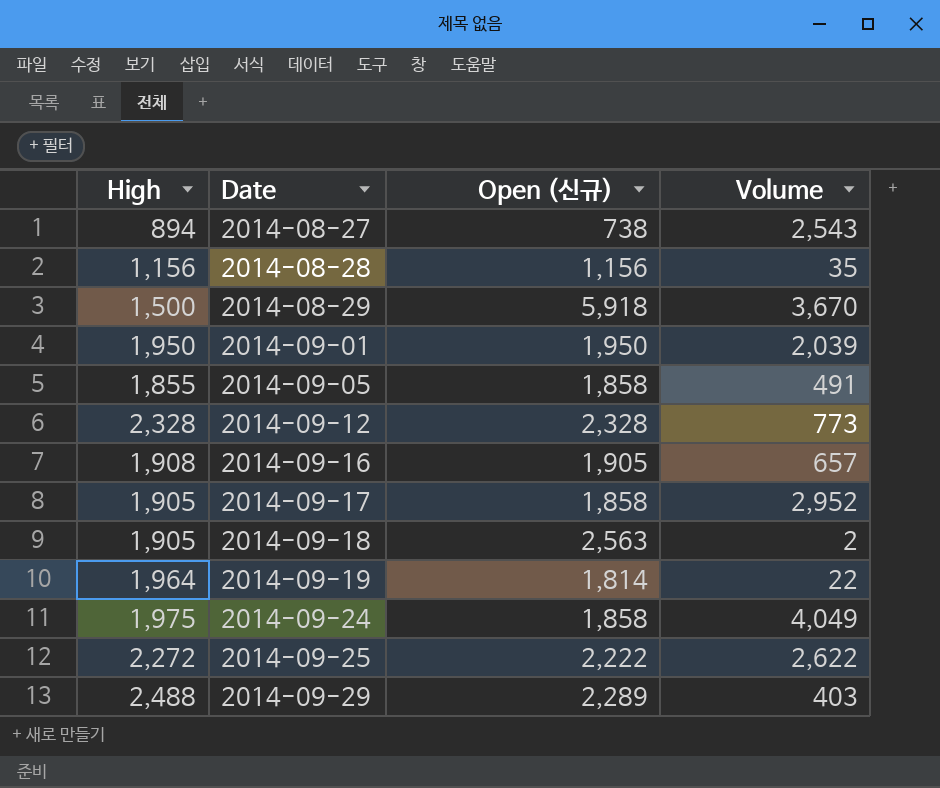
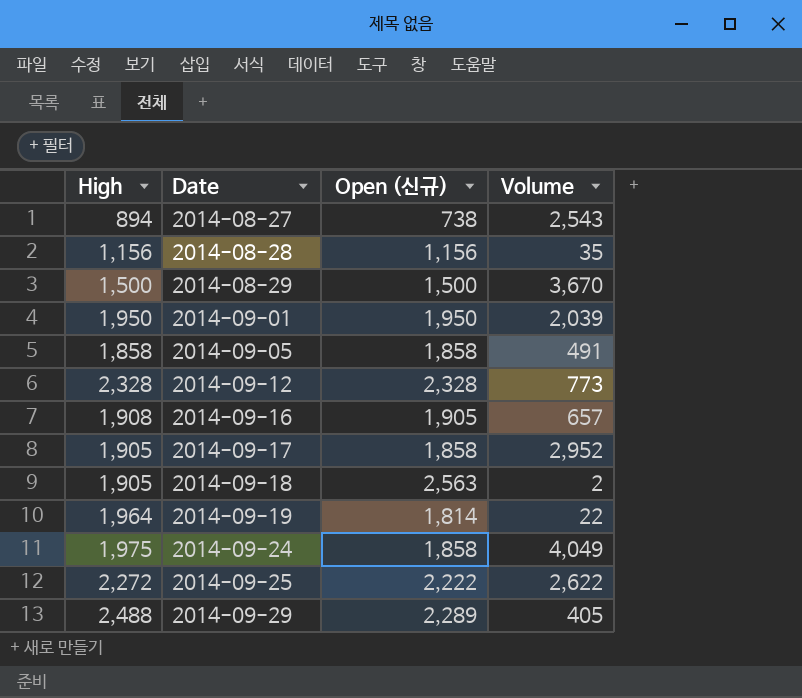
2014-08-29 | Open (신규): 5,918 -> 1,500
2014-09-05 | High: 1,855 -> 1,858
2014-09-29 | Volume: 403 -> 405

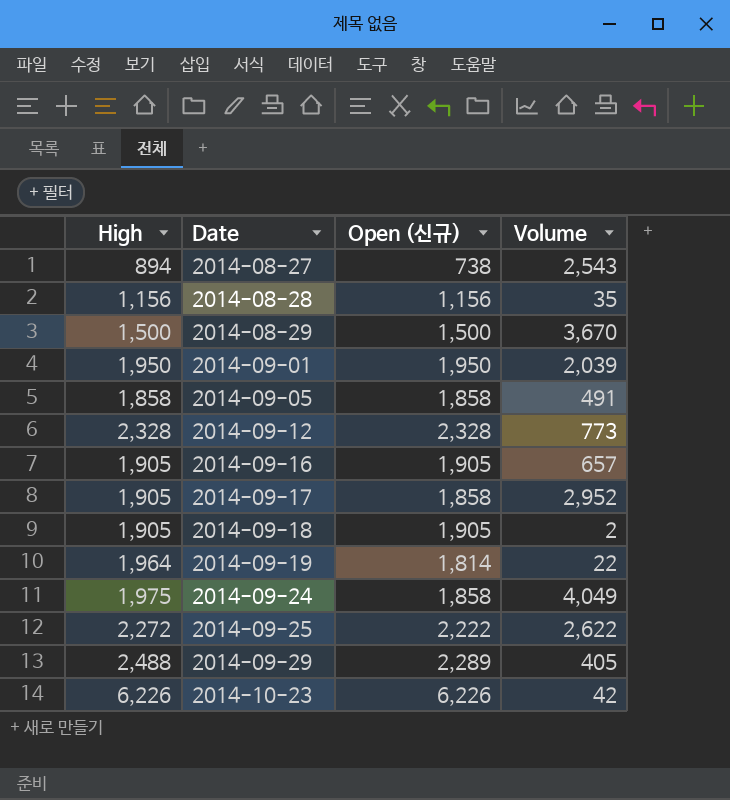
2014-09-16 | High: 1,908 -> 1,905
2014-09-18 | Open (신규): 2,563 -> 1,905
row 2014-10-23: none -> 6,226 | 6,226 | 42

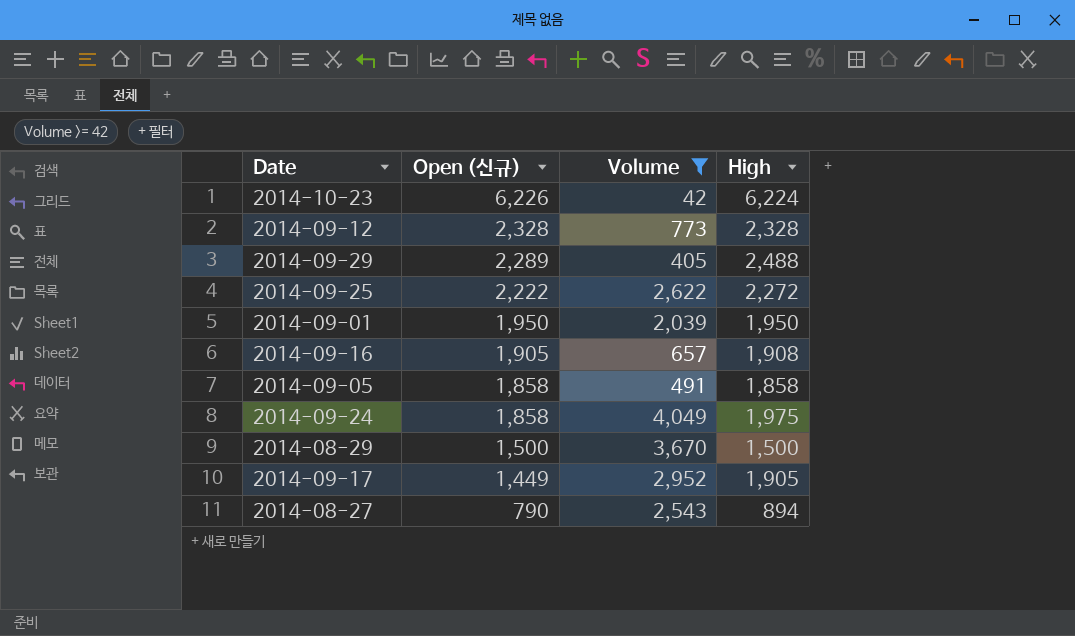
filter: none -> Volume >= 42
row order: Date ascending -> Open (신규) descending
column High | position: 1 -> 4
2014-10-23 | High: 6,226 -> 6,224
2014-09-16 | High: 1,905 -> 1,908
2014-09-17 | Open (신규): 1,858 -> 1,449
2014-08-27 | Open (신규): 738 -> 790

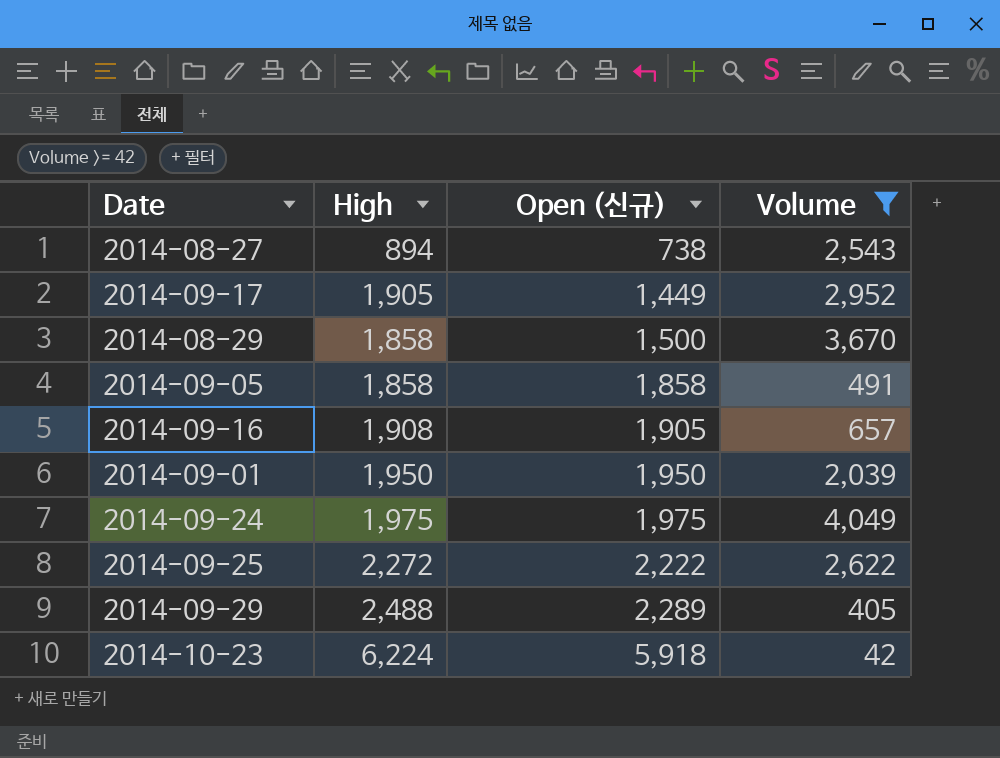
row order: Open (신규) descending -> Open (신규) ascending
column High | position: 4 -> 2
row 2014-09-12: 2,328 | 773 | 2,328 -> none
2014-08-27 | Open (신규): 790 -> 738
2014-08-29 | High: 1,500 -> 1,858
2014-09-24 | Open (신규): 1,858 -> 1,975
2014-10-23 | Open (신규): 6,226 -> 5,918

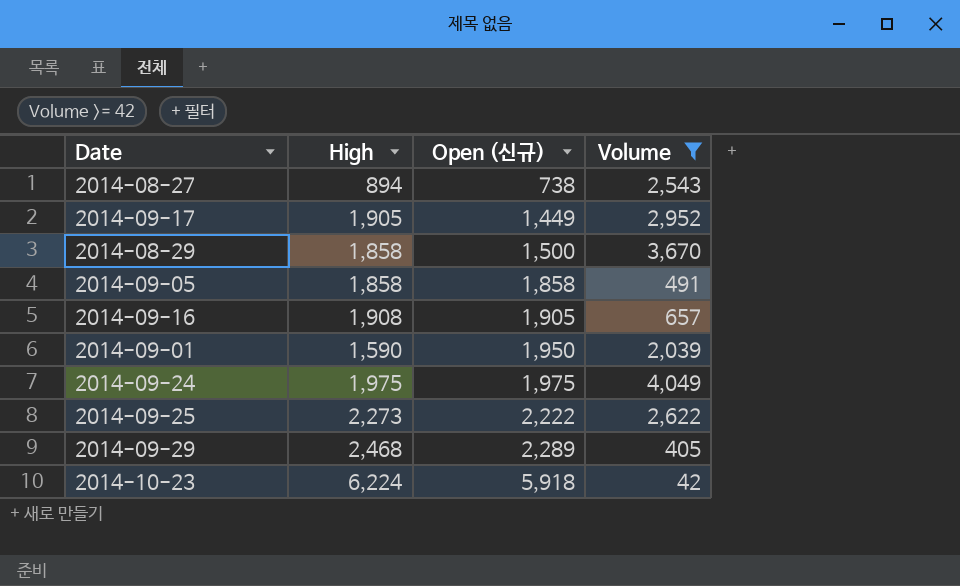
2014-09-01 | High: 1,950 -> 1,590
2014-09-25 | High: 2,272 -> 2,273
2014-09-29 | High: 2,488 -> 2,468

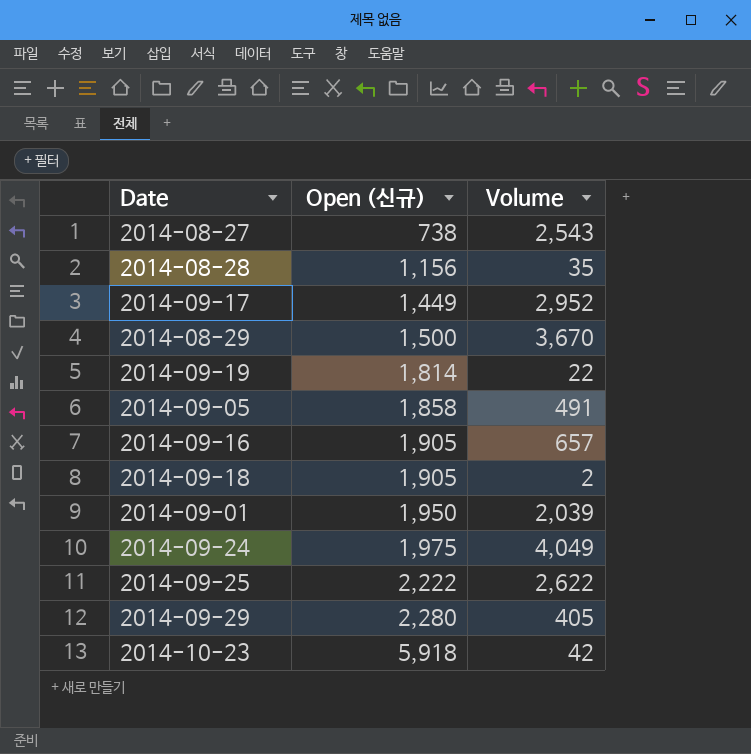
filter: Volume >= 42 -> none
column High | position: 2 -> none
2014-09-29 | Open (신규): 2,289 -> 2,280

